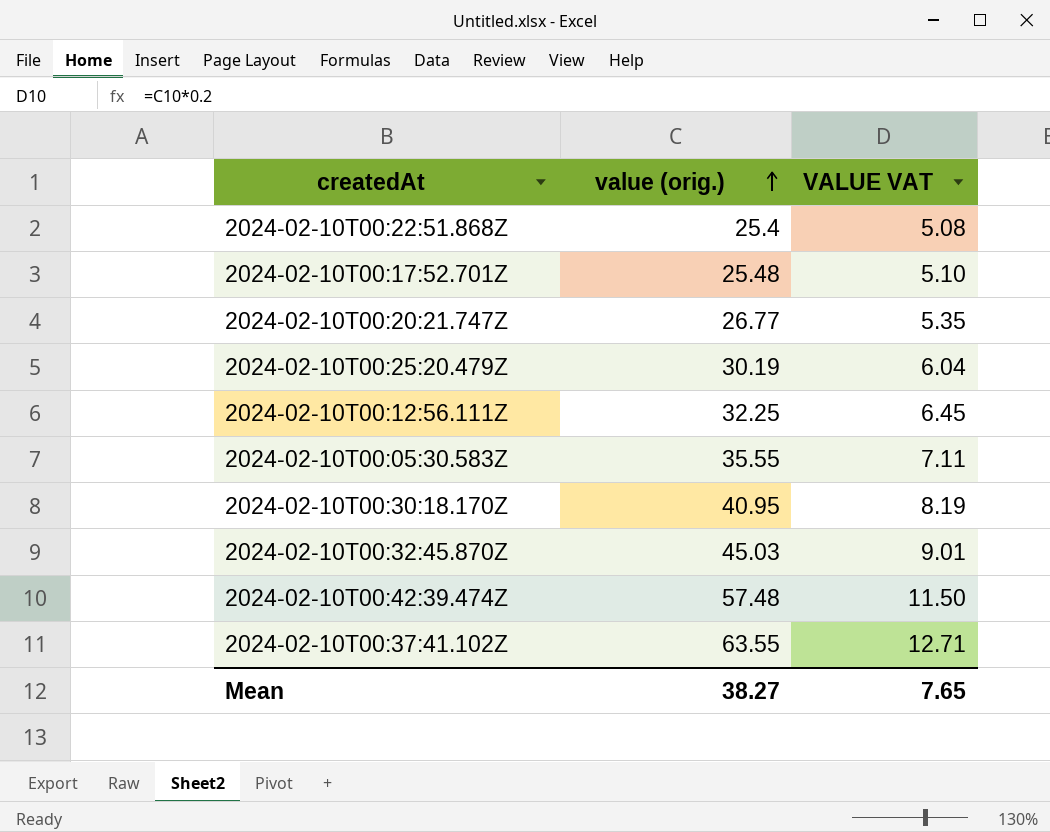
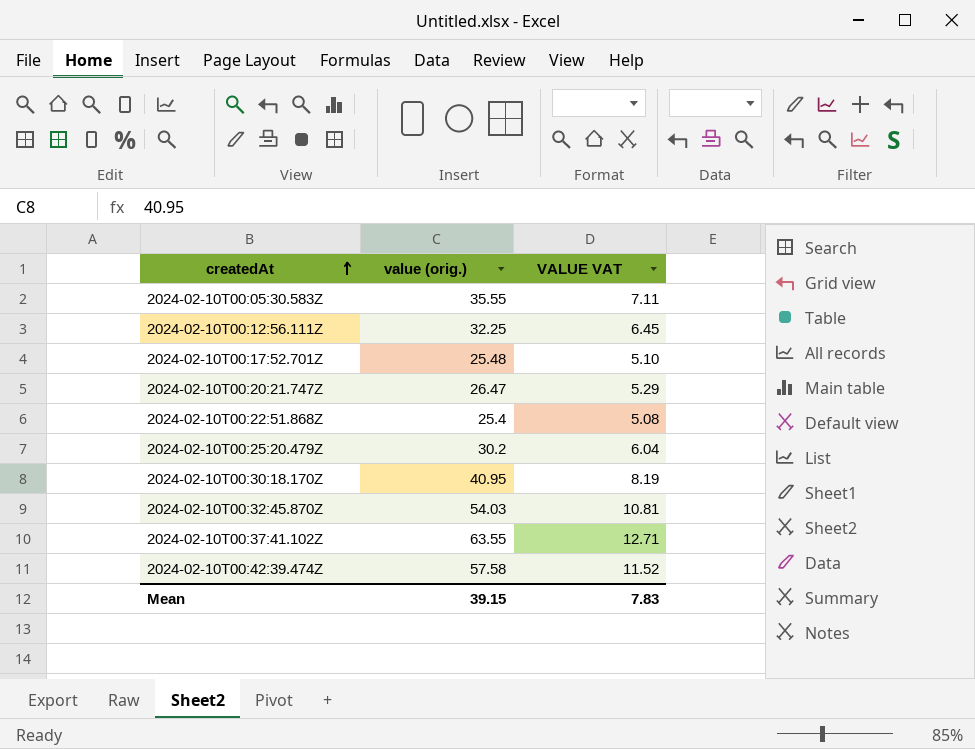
row order: value (orig.) ascending -> createdAt ascending
2024-02-10T00:20:21.747Z | value (orig.): 26.77 -> 26.47
2024-02-10T00:20:21.747Z | VALUE VAT: 5.35 -> 5.29
2024-02-10T00:25:20.479Z | value (orig.): 30.19 -> 30.2
2024-02-10T00:32:45.870Z | value (orig.): 45.03 -> 54.03
2024-02-10T00:32:45.870Z | VALUE VAT: 9.01 -> 10.81
2024-02-10T00:42:39.474Z | value (orig.): 57.48 -> 57.58
2024-02-10T00:42:39.474Z | VALUE VAT: 11.50 -> 11.52
Mean | value (orig.): 38.27 -> 39.15
Mean | VALUE VAT: 7.65 -> 7.83

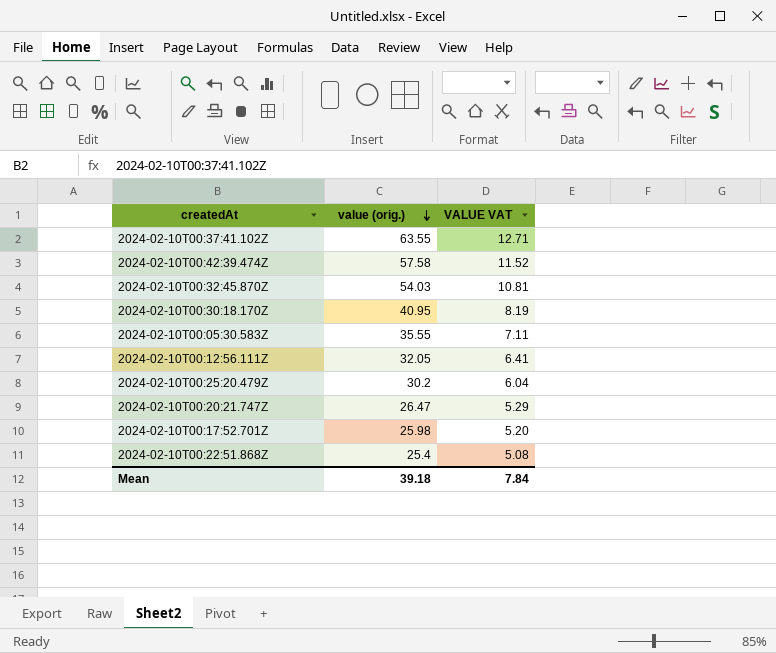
row order: createdAt ascending -> value (orig.) descending
2024-02-10T00:12:56.111Z | value (orig.): 32.25 -> 32.05
2024-02-10T00:12:56.111Z | VALUE VAT: 6.45 -> 6.41
2024-02-10T00:17:52.701Z | value (orig.): 25.48 -> 25.98
2024-02-10T00:17:52.701Z | VALUE VAT: 5.10 -> 5.20
Mean | value (orig.): 39.15 -> 39.18
Mean | VALUE VAT: 7.83 -> 7.84

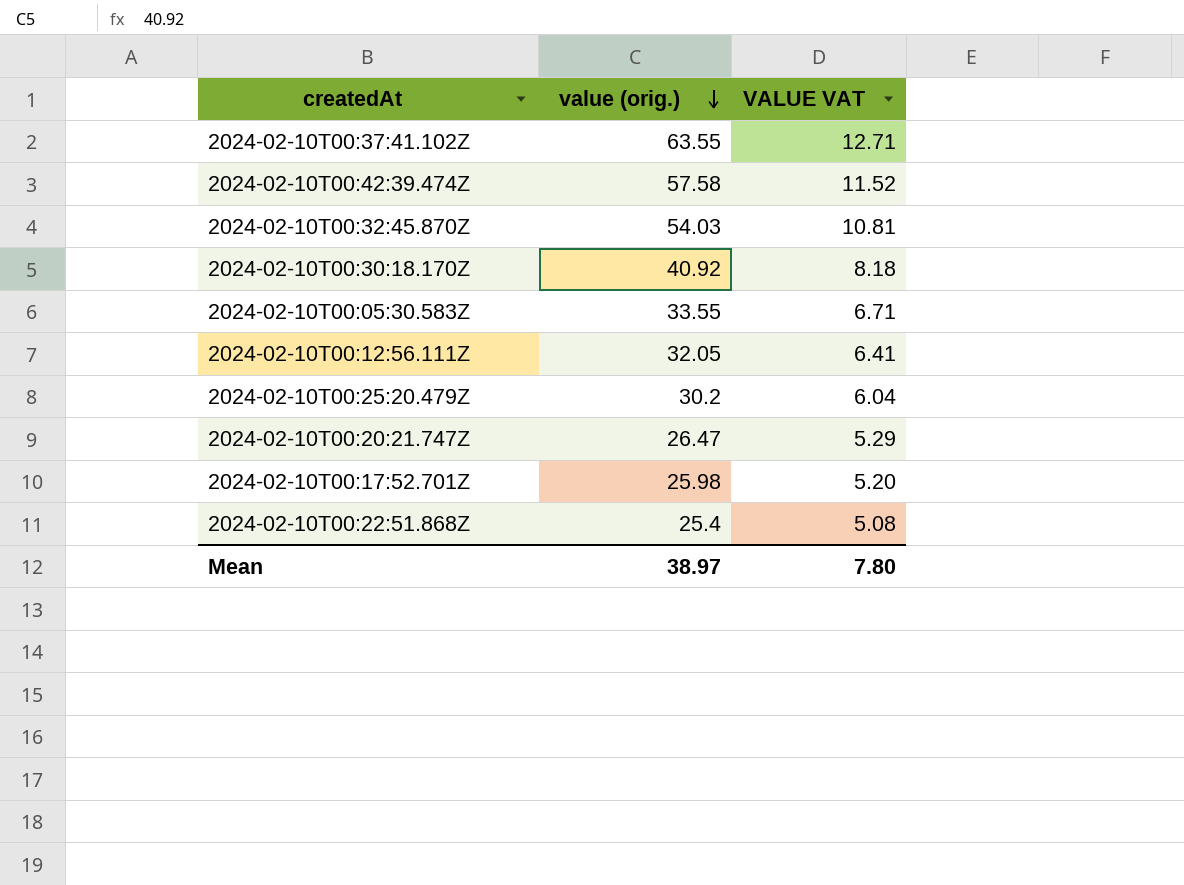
2024-02-10T00:30:18.170Z | value (orig.): 40.95 -> 40.92
2024-02-10T00:30:18.170Z | VALUE VAT: 8.19 -> 8.18
2024-02-10T00:05:30.583Z | value (orig.): 35.55 -> 33.55
2024-02-10T00:05:30.583Z | VALUE VAT: 7.11 -> 6.71
Mean | value (orig.): 39.18 -> 38.97
Mean | VALUE VAT: 7.84 -> 7.80

